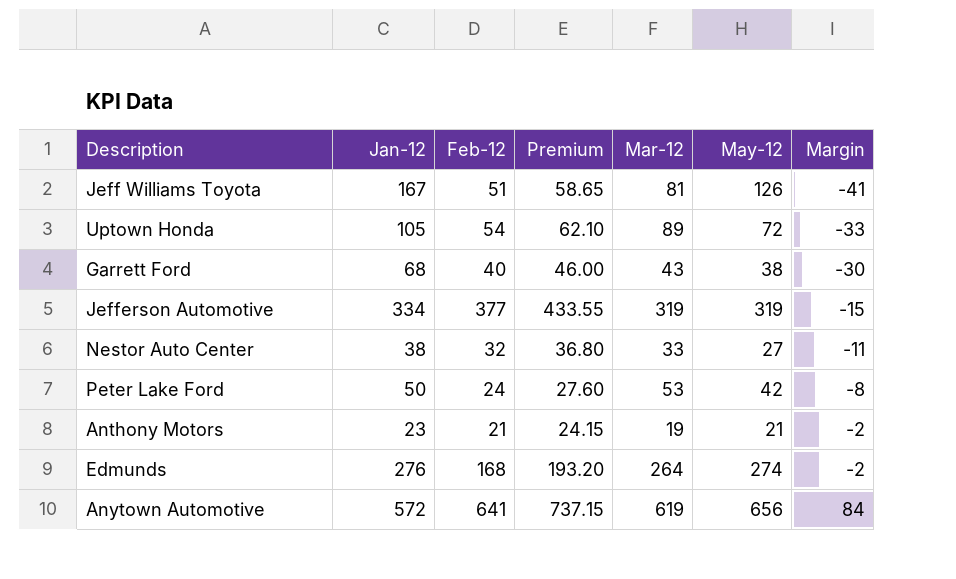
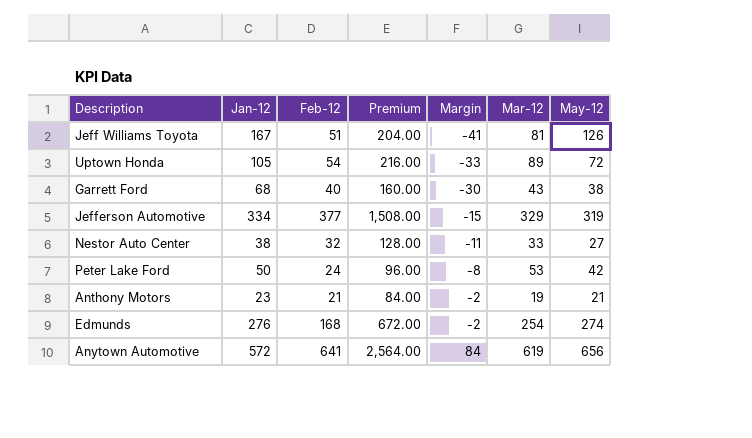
column Premium | formula: [Feb-12] * 1.15 -> [Feb-12] * 4
column Margin | position: 7 -> 5
Jefferson Automotive | Mar-12: 319 -> 329
Edmunds | Mar-12: 264 -> 254

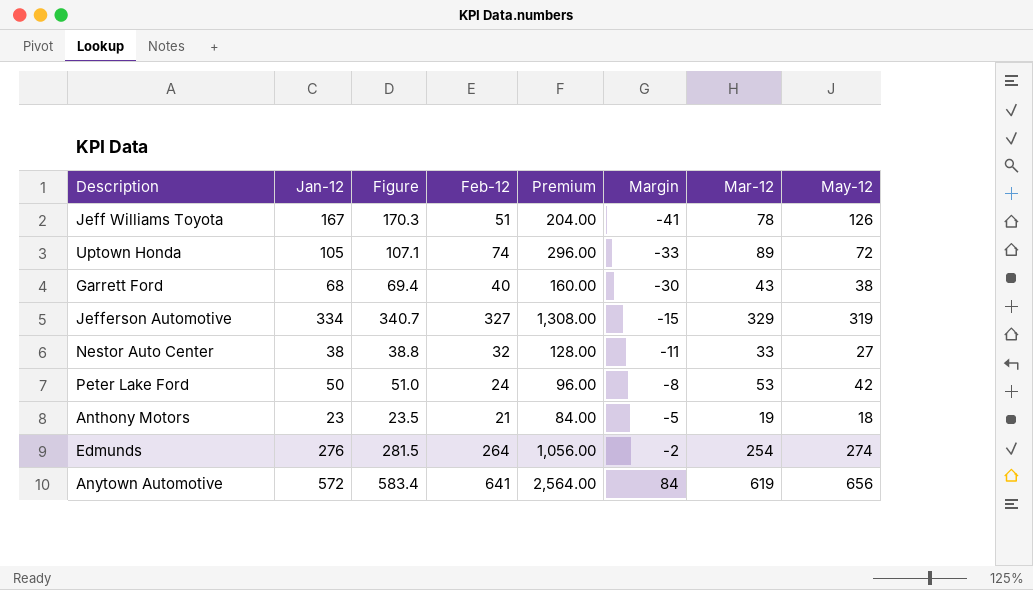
column Figure | formula: none -> [Jan-12] * 1.02
Jeff Williams Toyota | Mar-12: 81 -> 78
Uptown Honda | Feb-12: 54 -> 74
Uptown Honda | Premium: 216.00 -> 296.00
Jefferson Automotive | Feb-12: 377 -> 327
Jefferson Automotive | Premium: 1,508.00 -> 1,308.00
Anthony Motors | Margin: -2 -> -5
Anthony Motors | May-12: 21 -> 18
Edmunds | Feb-12: 168 -> 264
Edmunds | Premium: 672.00 -> 1,056.00

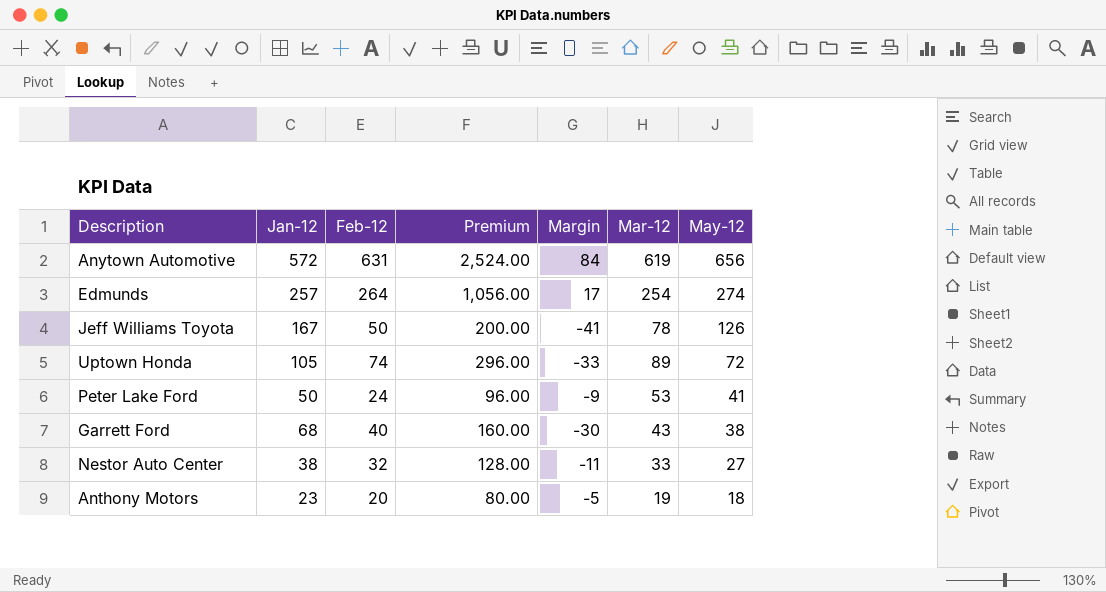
row order: Margin ascending -> May-12 descending
column Figure | formula: [Jan-12] * 1.02 -> none
row Jefferson Automotive: 334 | 340.7 | 327 | 1,308.00 | -15 | 329 | 319 -> none
Anytown Automotive | Feb-12: 641 -> 631
Anytown Automotive | Premium: 2,564.00 -> 2,524.00
Edmunds | Jan-12: 276 -> 257
Edmunds | Margin: -2 -> 17
Jeff Williams Toyota | Feb-12: 51 -> 50
Jeff Williams Toyota | Premium: 204.00 -> 200.00
Peter Lake Ford | Margin: -8 -> -9
Peter Lake Ford | May-12: 42 -> 41
Anthony Motors | Feb-12: 21 -> 20
Anthony Motors | Premium: 84.00 -> 80.00

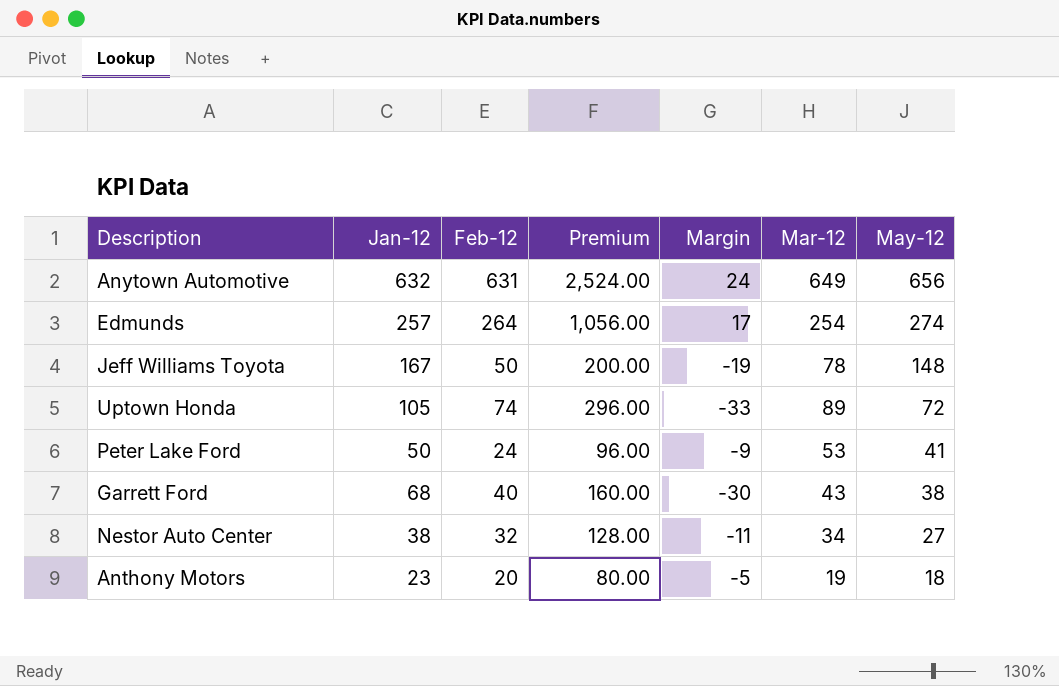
Anytown Automotive | Jan-12: 572 -> 632
Anytown Automotive | Margin: 84 -> 24
Anytown Automotive | Mar-12: 619 -> 649
Jeff Williams Toyota | Margin: -41 -> -19
Jeff Williams Toyota | May-12: 126 -> 148
Nestor Auto Center | Mar-12: 33 -> 34

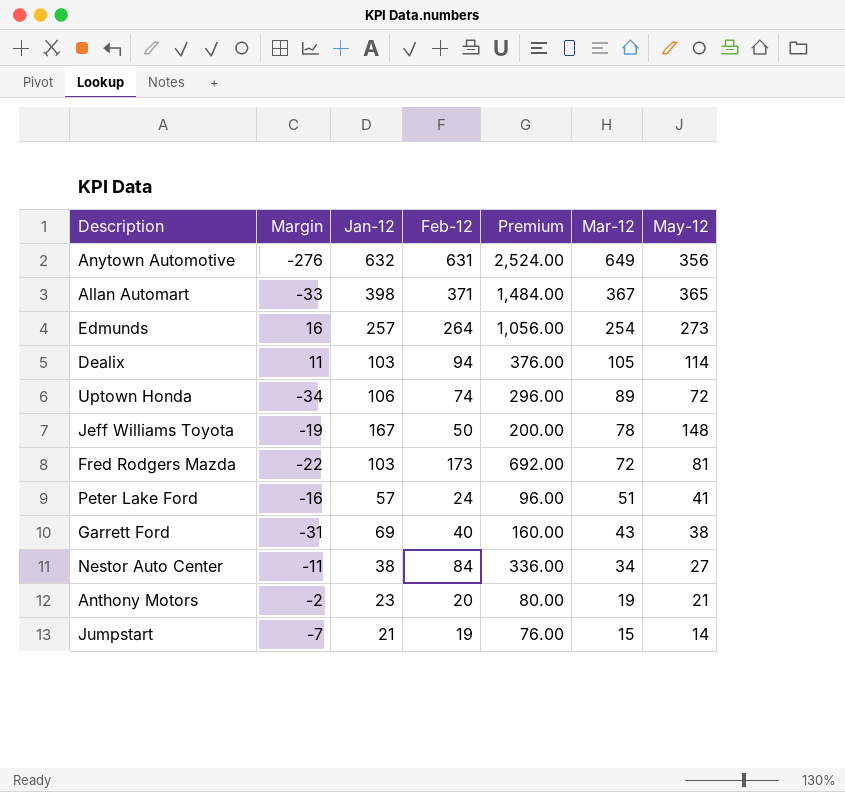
row order: May-12 descending -> Mar-12 descending
column Margin | position: 5 -> 2
Anytown Automotive | Margin: 24 -> -276
Anytown Automotive | May-12: 656 -> 356
row Allan Automart: none -> -33 | 398 | 371 | 1,484.00 | 367 | 365
Edmunds | Margin: 17 -> 16
Edmunds | May-12: 274 -> 273
row Dealix: none -> 11 | 103 | 94 | 376.00 | 105 | 114
Uptown Honda | Margin: -33 -> -34
Uptown Honda | Jan-12: 105 -> 106
row Fred Rodgers Mazda: none -> -22 | 103 | 173 | 692.00 | 72 | 81
Peter Lake Ford | Margin: -9 -> -16
Peter Lake Ford | Jan-12: 50 -> 57
Peter Lake Ford | Mar-12: 53 -> 51
Garrett Ford | Margin: -30 -> -31
Garrett Ford | Jan-12: 68 -> 69
Nestor Auto Center | Feb-12: 32 -> 84
Nestor Auto Center | Premium: 128.00 -> 336.00
Anthony Motors | Margin: -5 -> -2
Anthony Motors | May-12: 18 -> 21
row Jumpstart: none -> -7 | 21 | 19 | 76.00 | 15 | 14

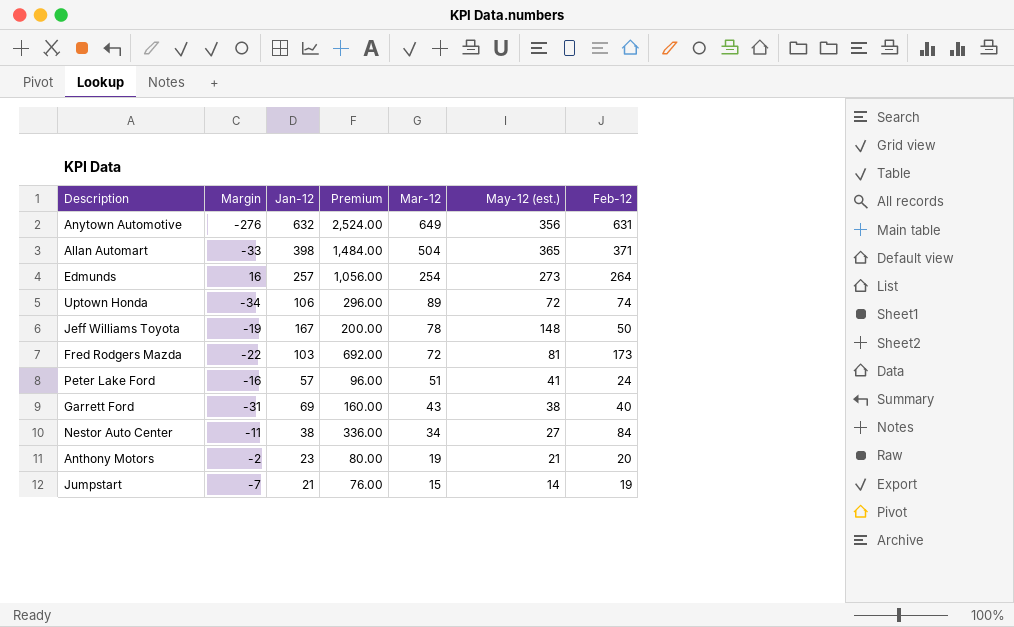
column name: May-12 -> May-12 (est.)
column Feb-12 | position: 4 -> 7
row Dealix: 11 | 103 | 94 | 376.00 | 105 | 114 -> none
Allan Automart | Mar-12: 367 -> 504

